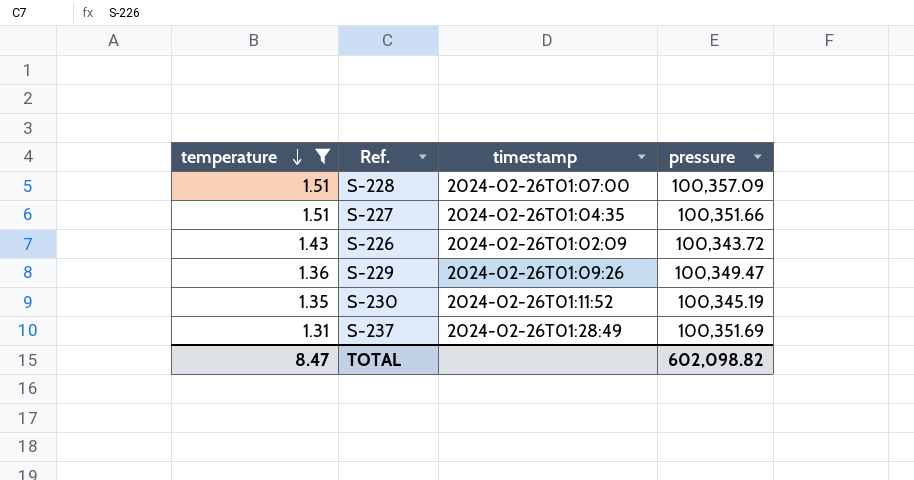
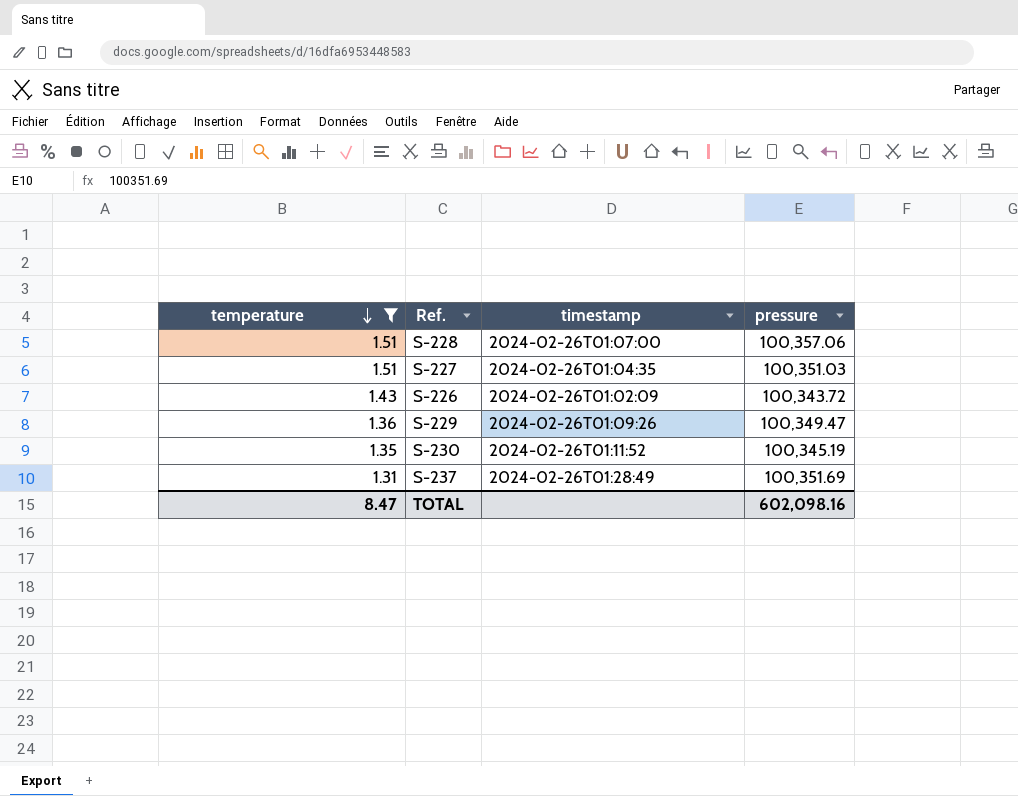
S-228 | pressure: 100,357.09 -> 100,357.06
S-227 | pressure: 100,351.66 -> 100,351.03
TOTAL | pressure: 602,098.82 -> 602,098.16

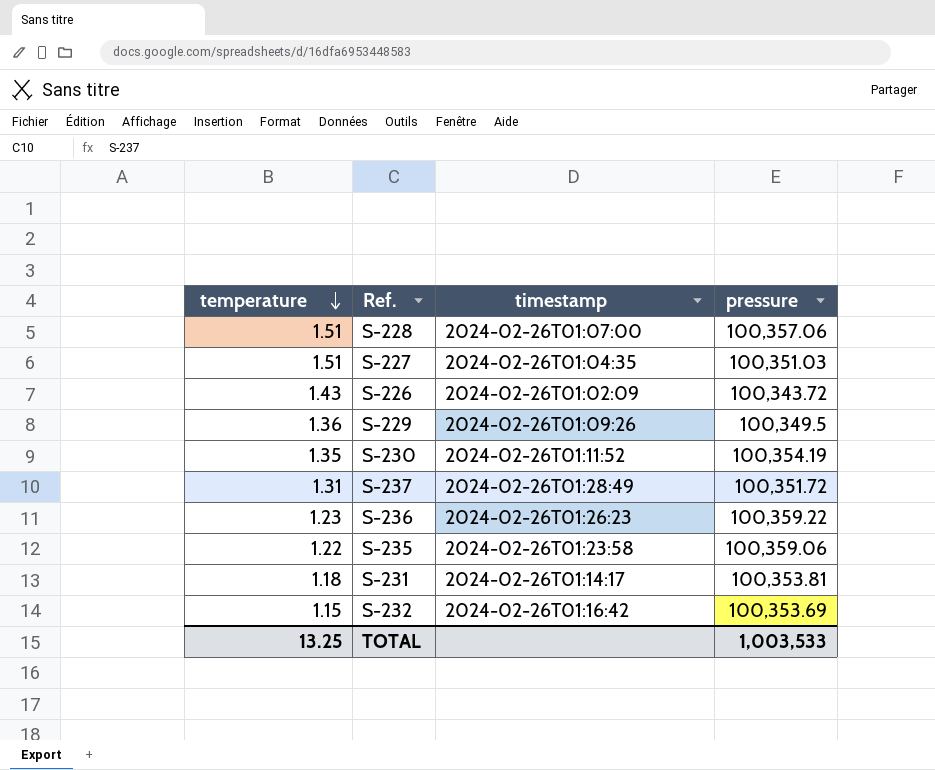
filter: temperature >= 1.31 -> none
S-229 | pressure: 100,349.47 -> 100,349.5
S-230 | pressure: 100,345.19 -> 100,354.19
S-237 | pressure: 100,351.69 -> 100,351.72
TOTAL | temperature: 8.47 -> 13.25
TOTAL | pressure: 602,098.16 -> 1,003,533

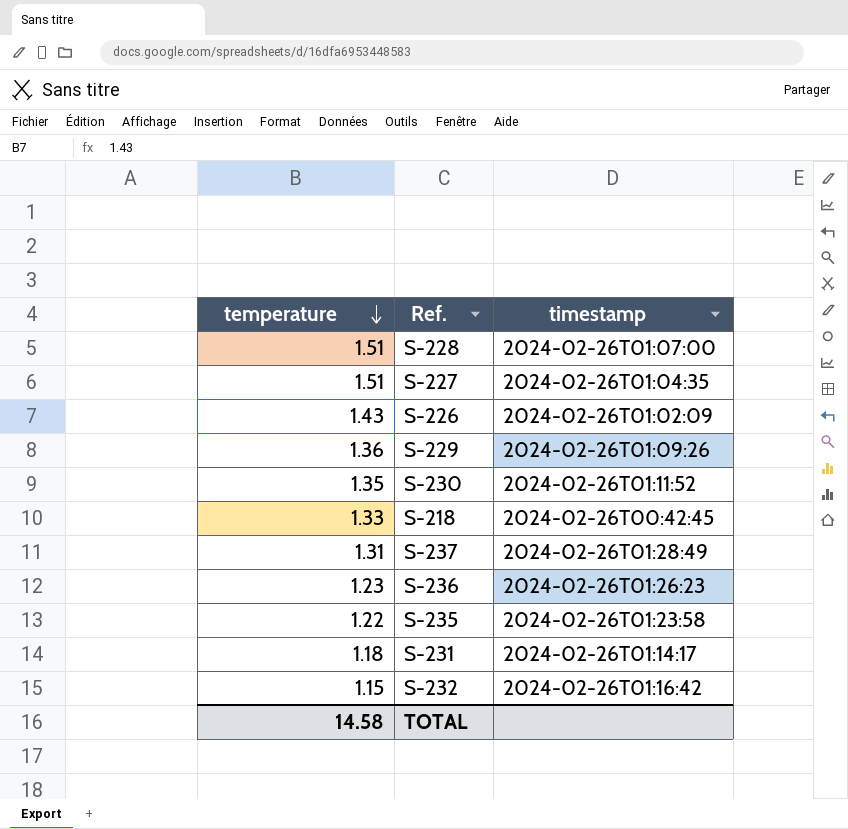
column pressure | position: 4 -> none
row S-218: none -> 1.33 | 2024-02-26T00:42:45
TOTAL | temperature: 13.25 -> 14.58

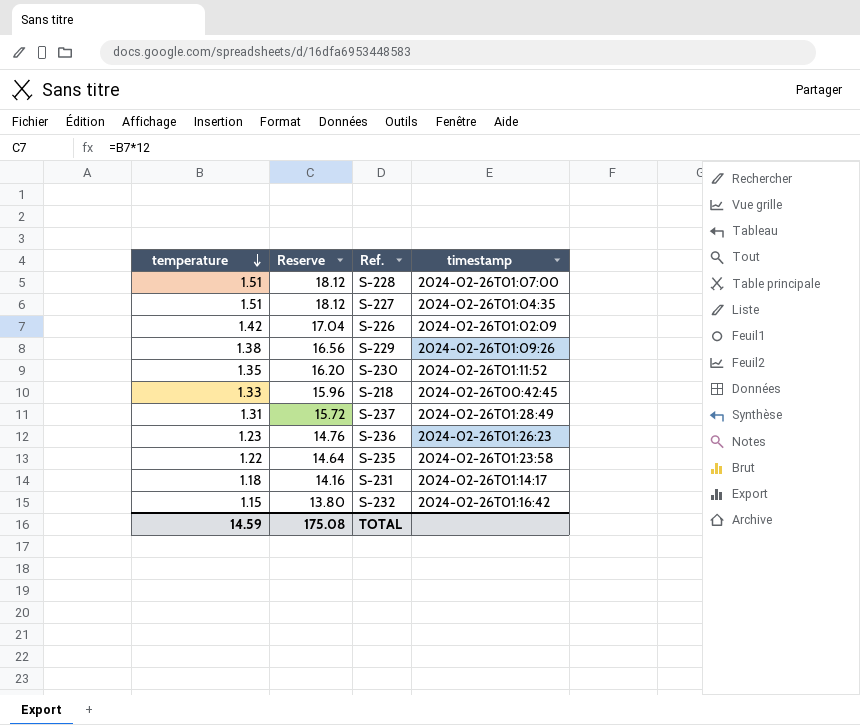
column Reserve | formula: none -> [temperature] * 12
S-226 | temperature: 1.43 -> 1.42
S-229 | temperature: 1.36 -> 1.38
TOTAL | temperature: 14.58 -> 14.59

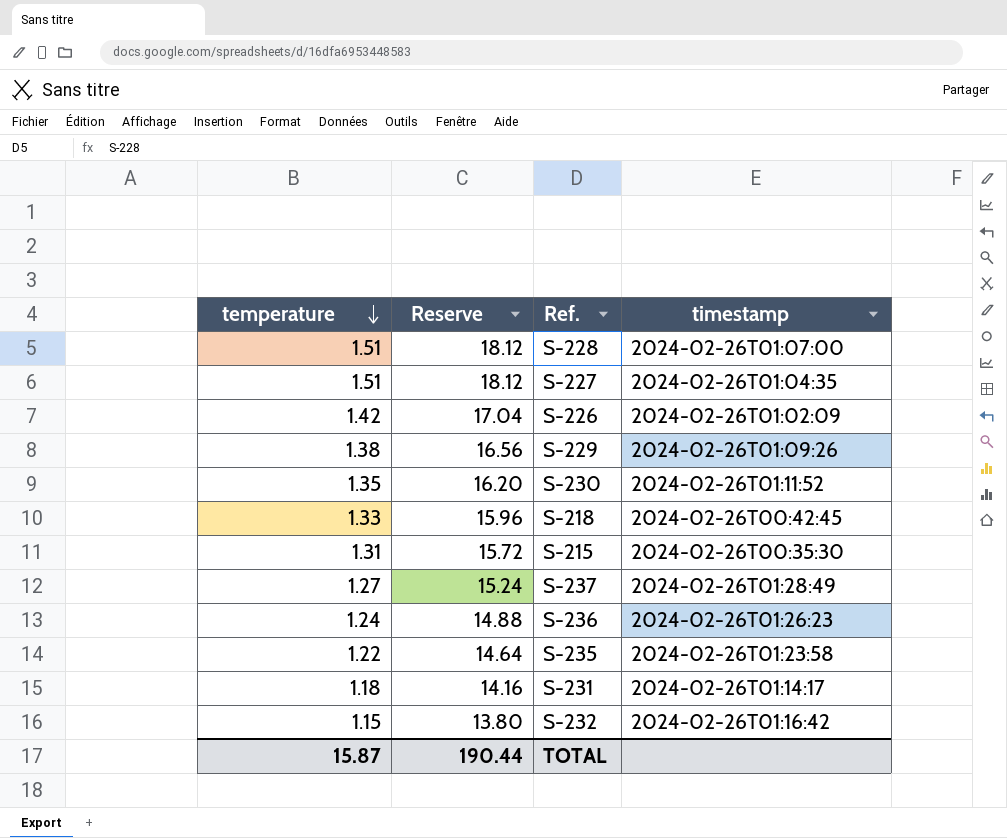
row S-215: none -> 1.31 | 15.72 | 2024-02-26T00:35:30
S-237 | temperature: 1.31 -> 1.27
S-237 | Reserve: 15.72 -> 15.24
S-236 | temperature: 1.23 -> 1.24
S-236 | Reserve: 14.76 -> 14.88
TOTAL | temperature: 14.59 -> 15.87
TOTAL | Reserve: 175.08 -> 190.44

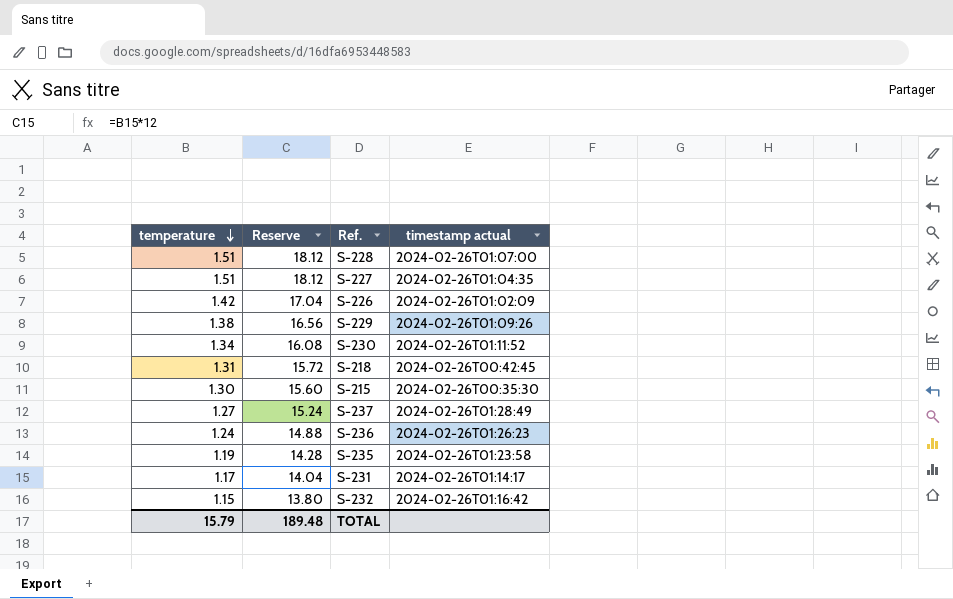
column name: timestamp -> timestamp actual
S-230 | temperature: 1.35 -> 1.34
S-230 | Reserve: 16.20 -> 16.08
S-218 | temperature: 1.33 -> 1.31
S-218 | Reserve: 15.96 -> 15.72
S-215 | temperature: 1.31 -> 1.30
S-215 | Reserve: 15.72 -> 15.60
S-235 | temperature: 1.22 -> 1.19
S-235 | Reserve: 14.64 -> 14.28
S-231 | temperature: 1.18 -> 1.17
S-231 | Reserve: 14.16 -> 14.04
TOTAL | temperature: 15.87 -> 15.79
TOTAL | Reserve: 190.44 -> 189.48

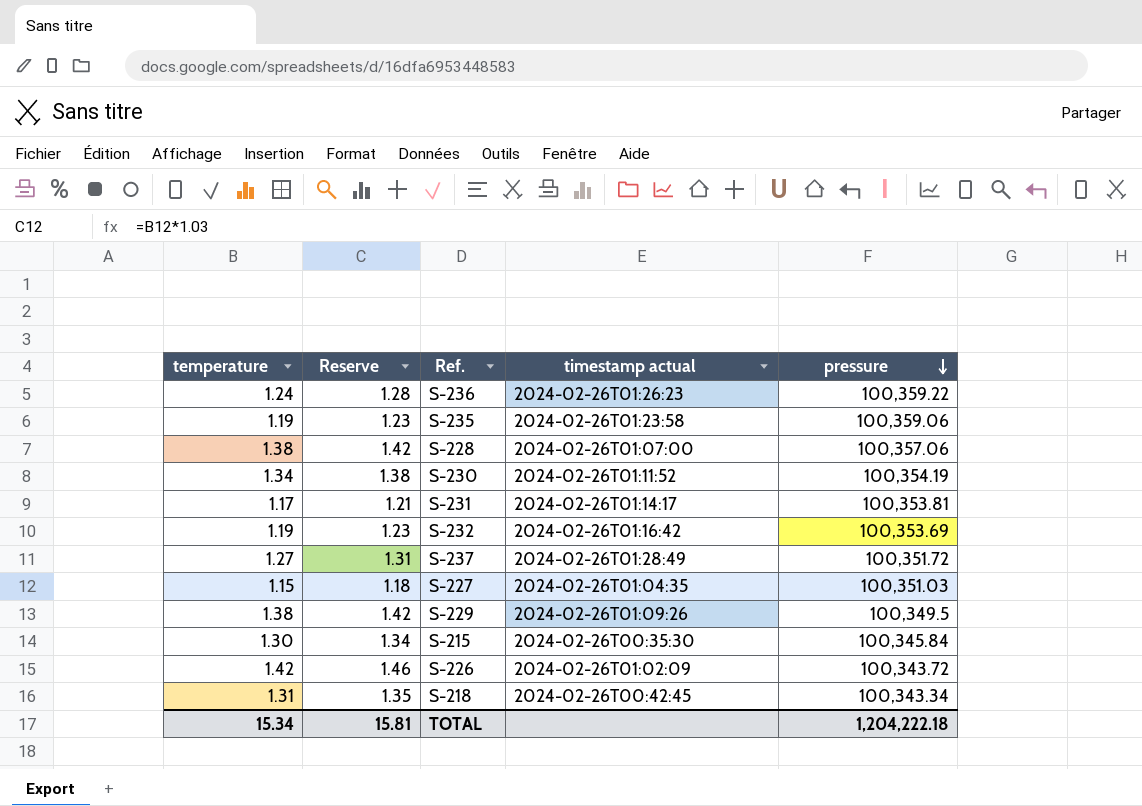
row order: temperature descending -> pressure descending
column Reserve | formula: [temperature] * 12 -> [temperature] * 1.03
column pressure | position: none -> 5
S-228 | temperature: 1.51 -> 1.38
S-232 | temperature: 1.15 -> 1.19
S-227 | temperature: 1.51 -> 1.15
TOTAL | temperature: 15.79 -> 15.34
TOTAL | Reserve: 189.48 -> 15.81

